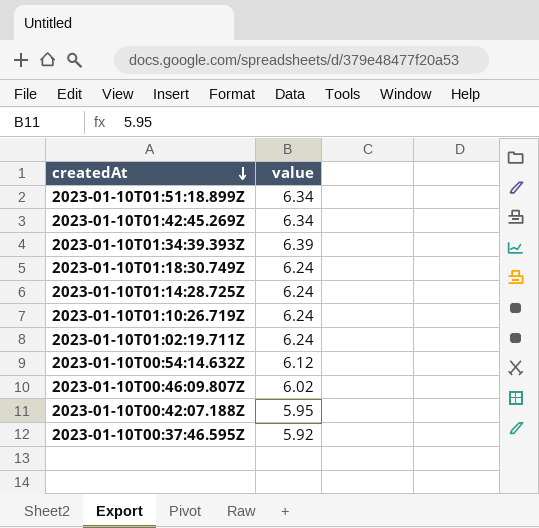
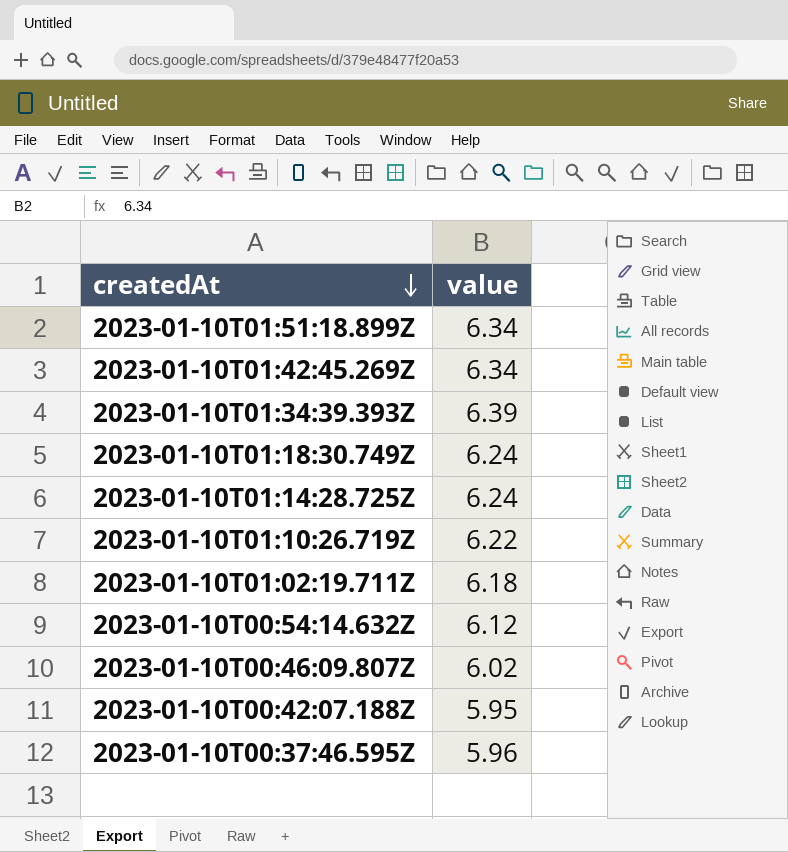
2023-01-10T01:10:26.719Z | value: 6.24 -> 6.22
2023-01-10T01:02:19.711Z | value: 6.24 -> 6.18
2023-01-10T00:37:46.595Z | value: 5.92 -> 5.96

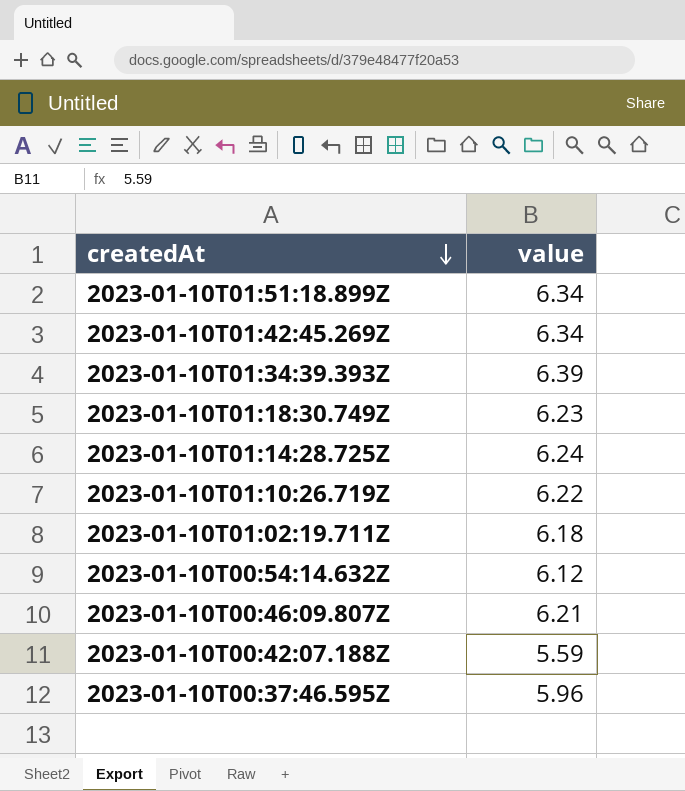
2023-01-10T01:18:30.749Z | value: 6.24 -> 6.23
2023-01-10T00:46:09.807Z | value: 6.02 -> 6.21
2023-01-10T00:42:07.188Z | value: 5.95 -> 5.59

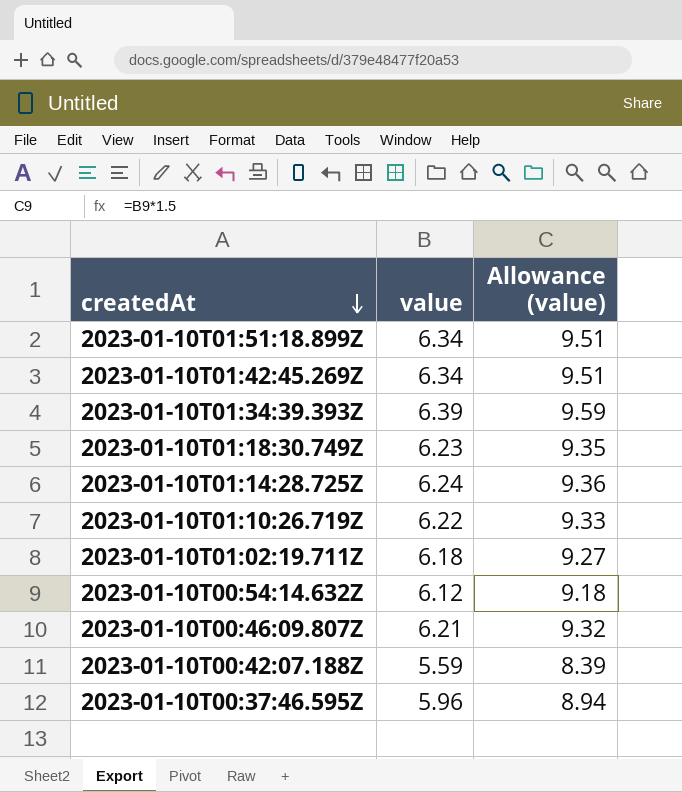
column Allowance (value) | formula: none -> [value] * 1.5

